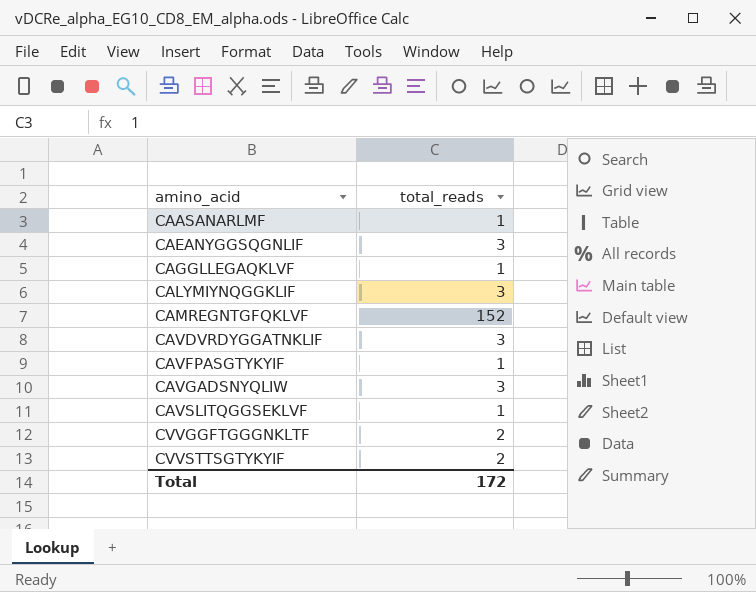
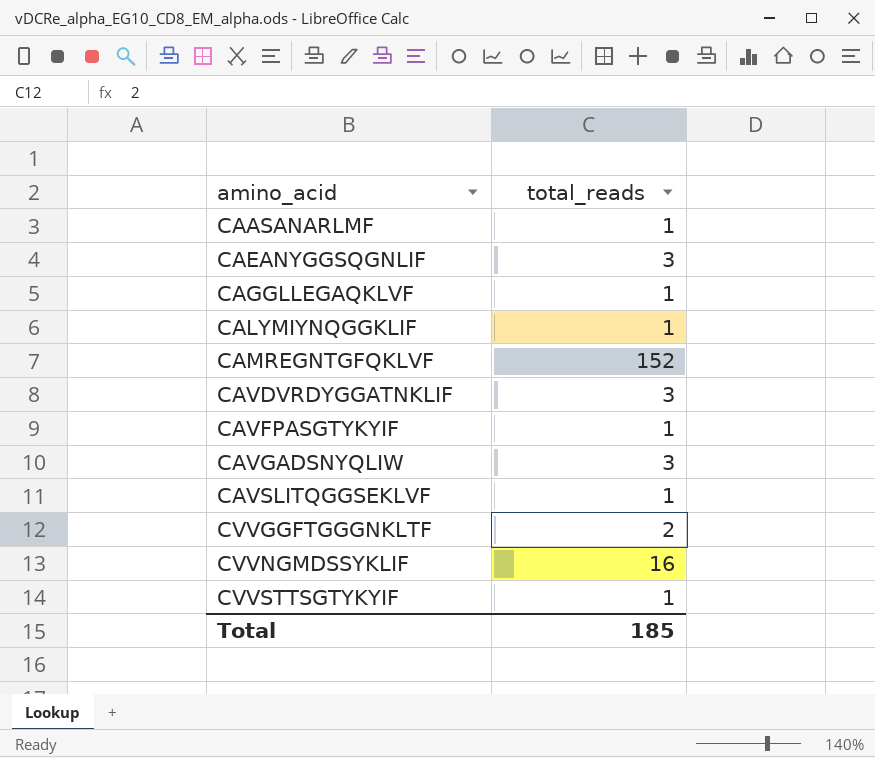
CALYMIYNQGGKLIF | total_reads: 3 -> 1
row CVVNGMDSSYKLIF: none -> 16
CVVSTTSGTYKYIF | total_reads: 2 -> 1
Total | total_reads: 172 -> 185

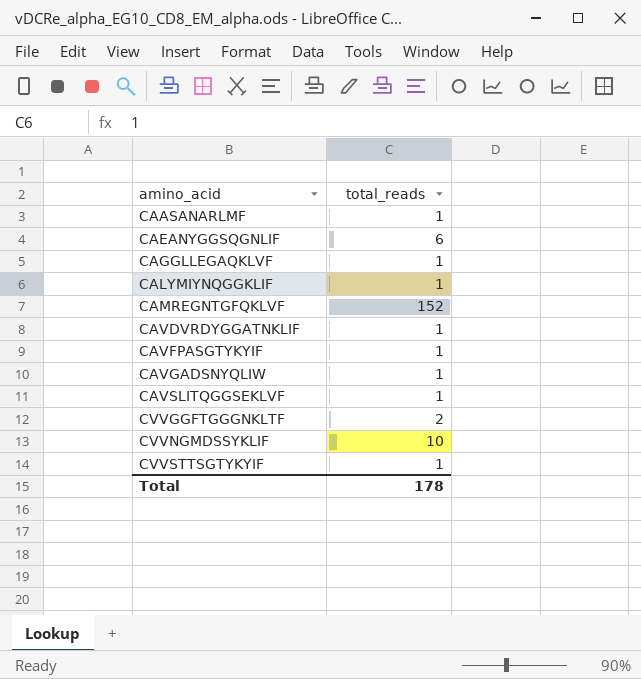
CAEANYGGSQGNLIF | total_reads: 3 -> 6
CAVDVRDYGGATNKLIF | total_reads: 3 -> 1
CAVGADSNYQLIW | total_reads: 3 -> 1
CVVNGMDSSYKLIF | total_reads: 16 -> 10
Total | total_reads: 185 -> 178

